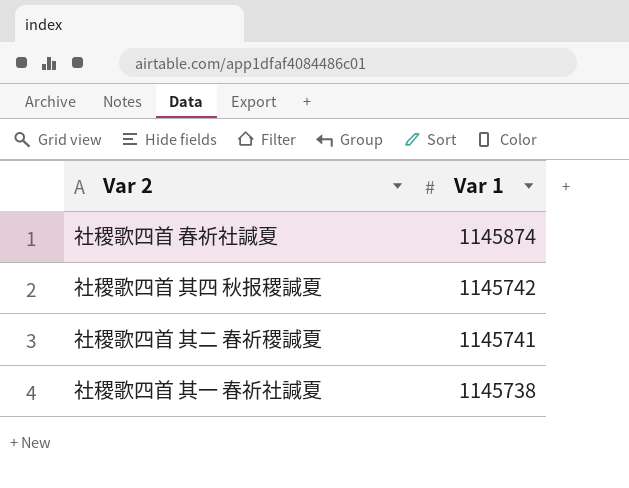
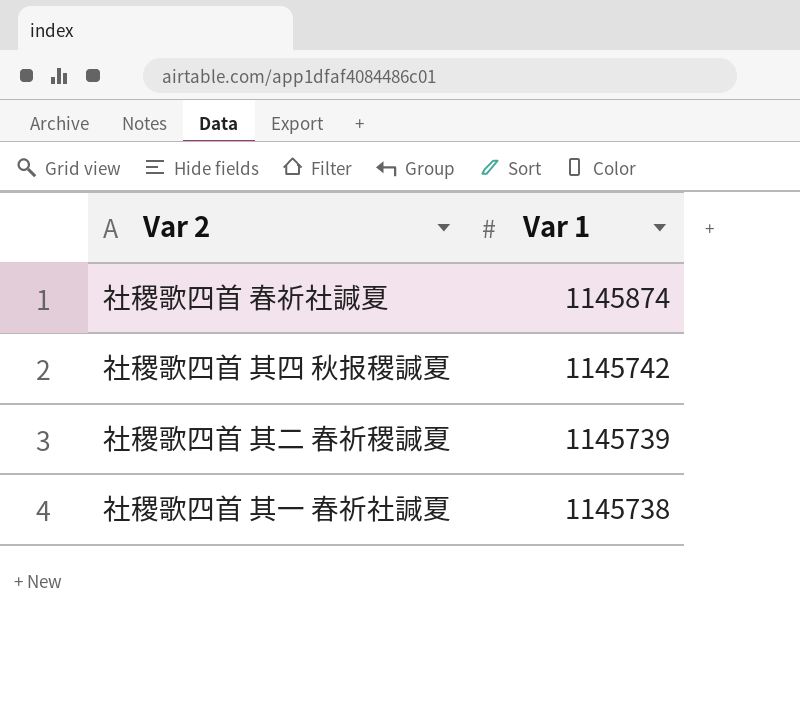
社稷歌四首 其二 春祈稷諴夏 | Var 1: 1145741 -> 1145739

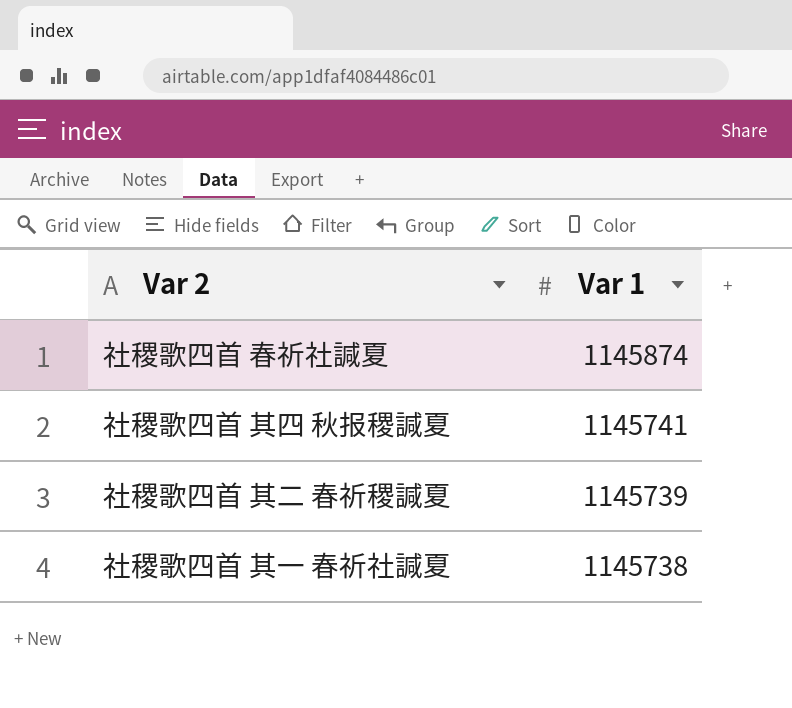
社稷歌四首 其四 秋报稷諴夏 | Var 1: 1145742 -> 1145741

